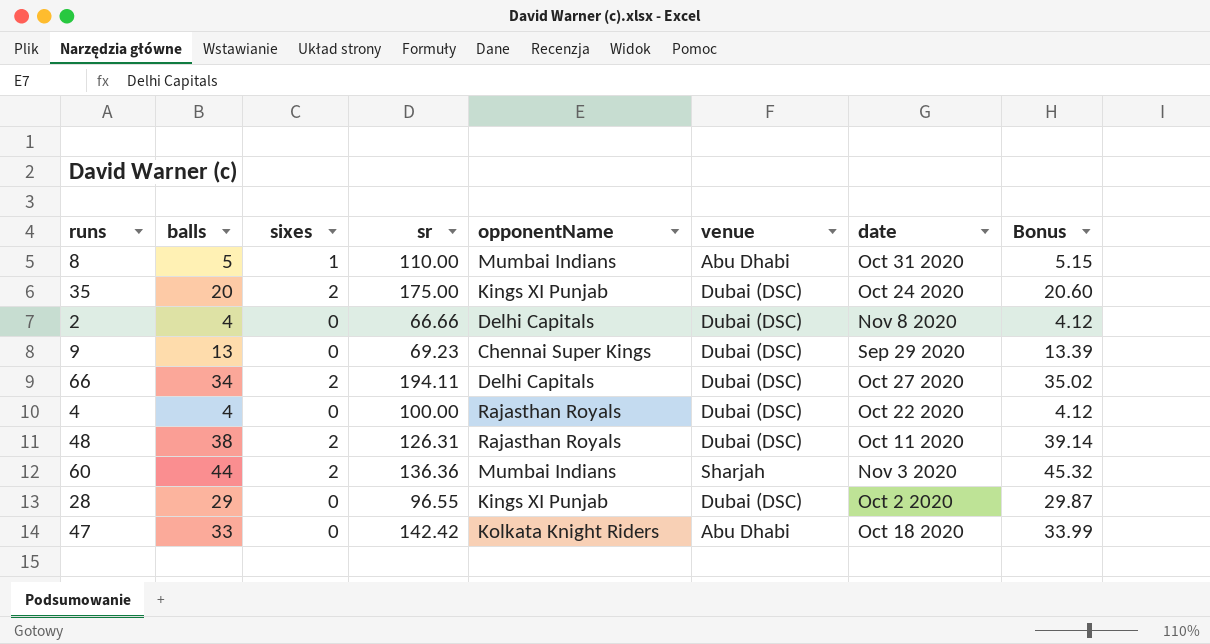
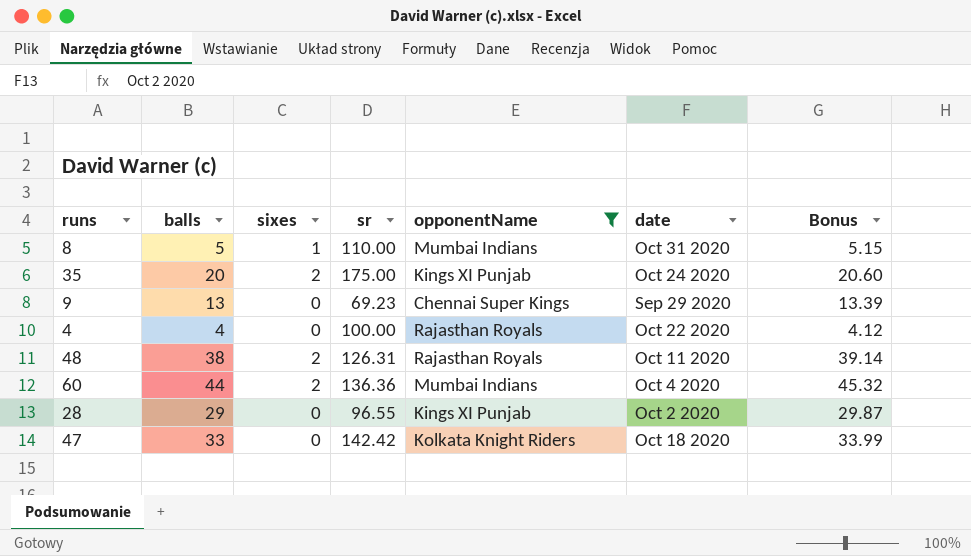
filter: none -> opponentName != Delhi Capitals
column venue | position: 6 -> none
60 | date: Nov 3 2020 -> Oct 4 2020

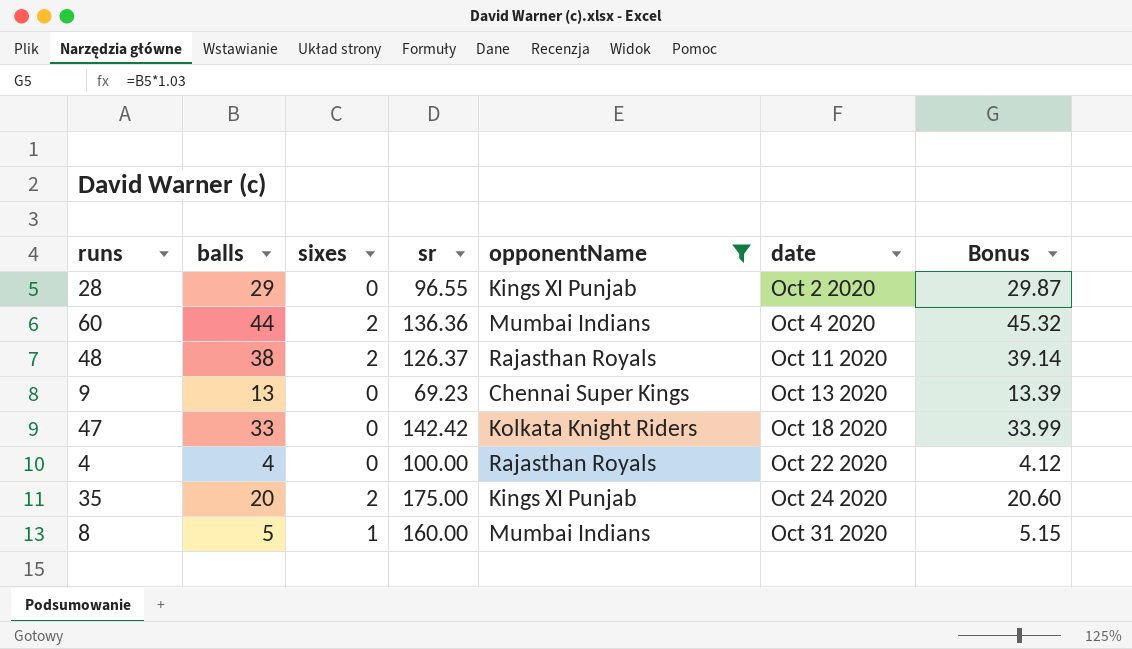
row order: none -> date ascending
48 | sr: 126.31 -> 126.37
9 | date: Sep 29 2020 -> Oct 13 2020
8 | sr: 110.00 -> 160.00

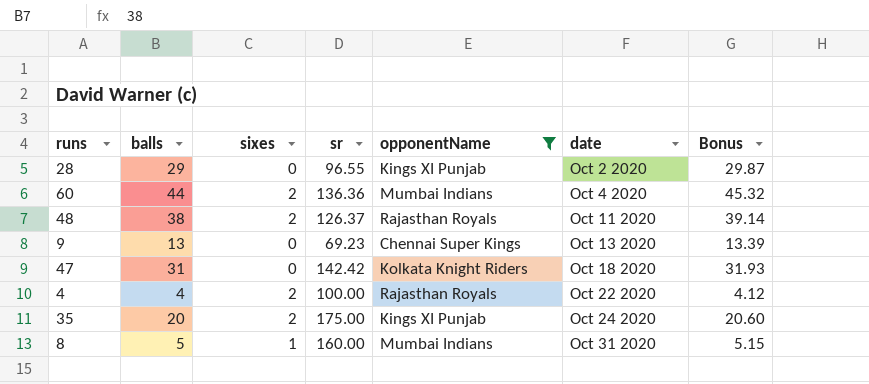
47 | balls: 33 -> 31
47 | Bonus: 33.99 -> 31.93
4 | sixes: 0 -> 2

